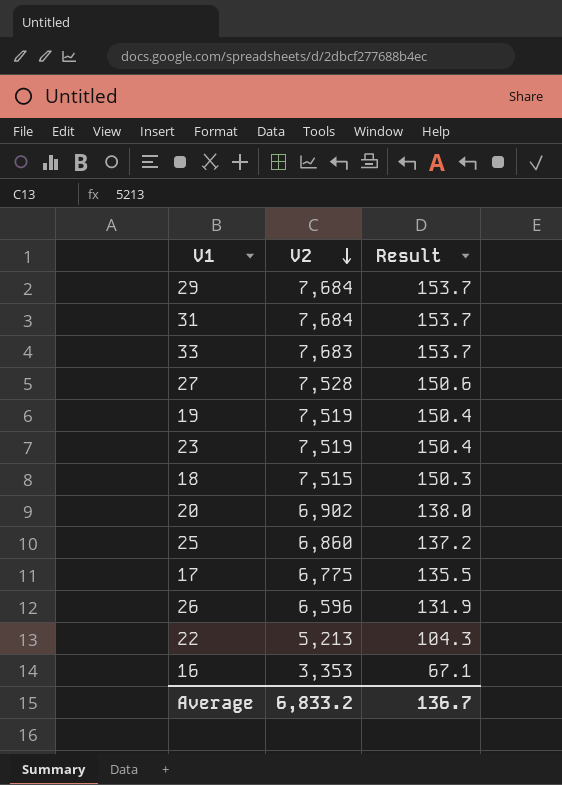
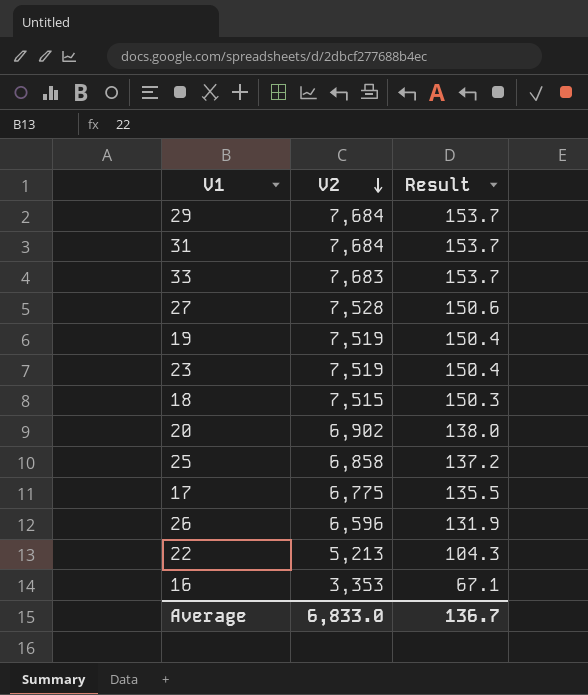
25 | V2: 6,860 -> 6,858
Average | V2: 6,833.2 -> 6,833.0

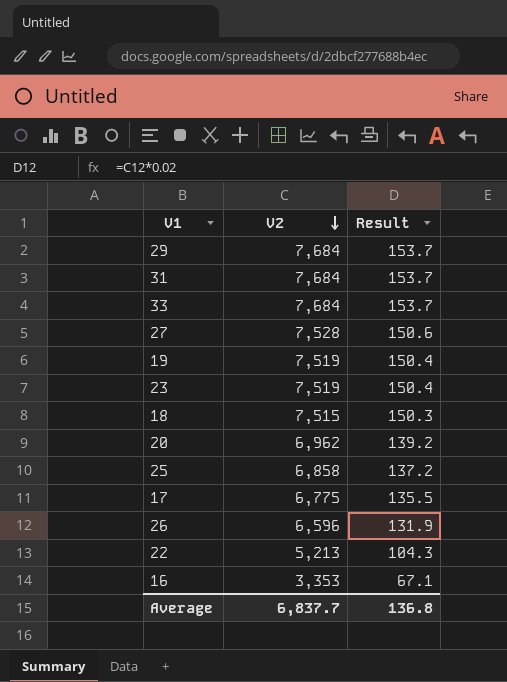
33 | V2: 7,683 -> 7,684
20 | V2: 6,902 -> 6,962
20 | Result: 138.0 -> 139.2
Average | V2: 6,833.0 -> 6,837.7
Average | Result: 136.7 -> 136.8

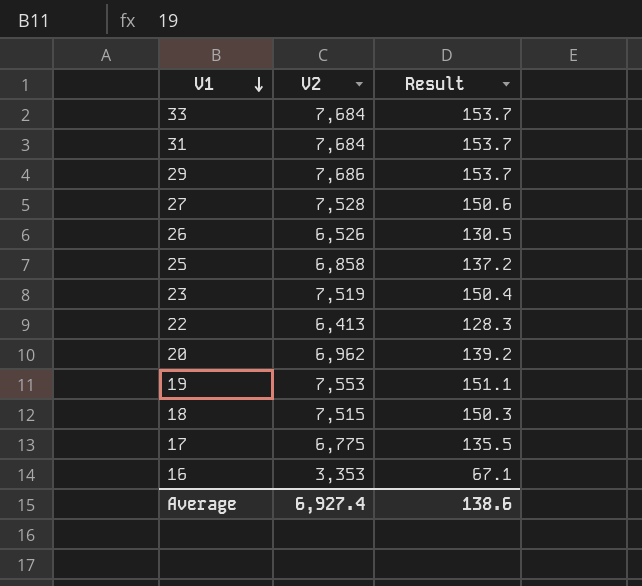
row order: V2 descending -> V1 descending
29 | V2: 7,684 -> 7,686
26 | V2: 6,596 -> 6,526
26 | Result: 131.9 -> 130.5
22 | V2: 5,213 -> 6,413
22 | Result: 104.3 -> 128.3
19 | V2: 7,519 -> 7,553
19 | Result: 150.4 -> 151.1
Average | V2: 6,837.7 -> 6,927.4
Average | Result: 136.8 -> 138.6

